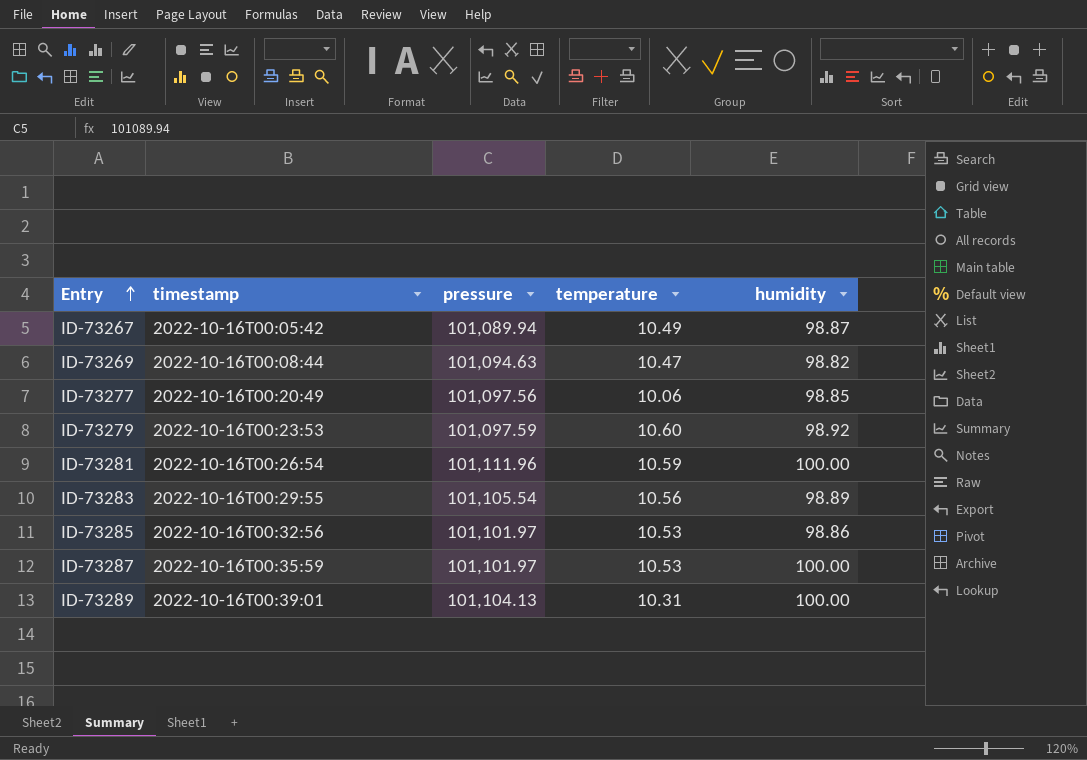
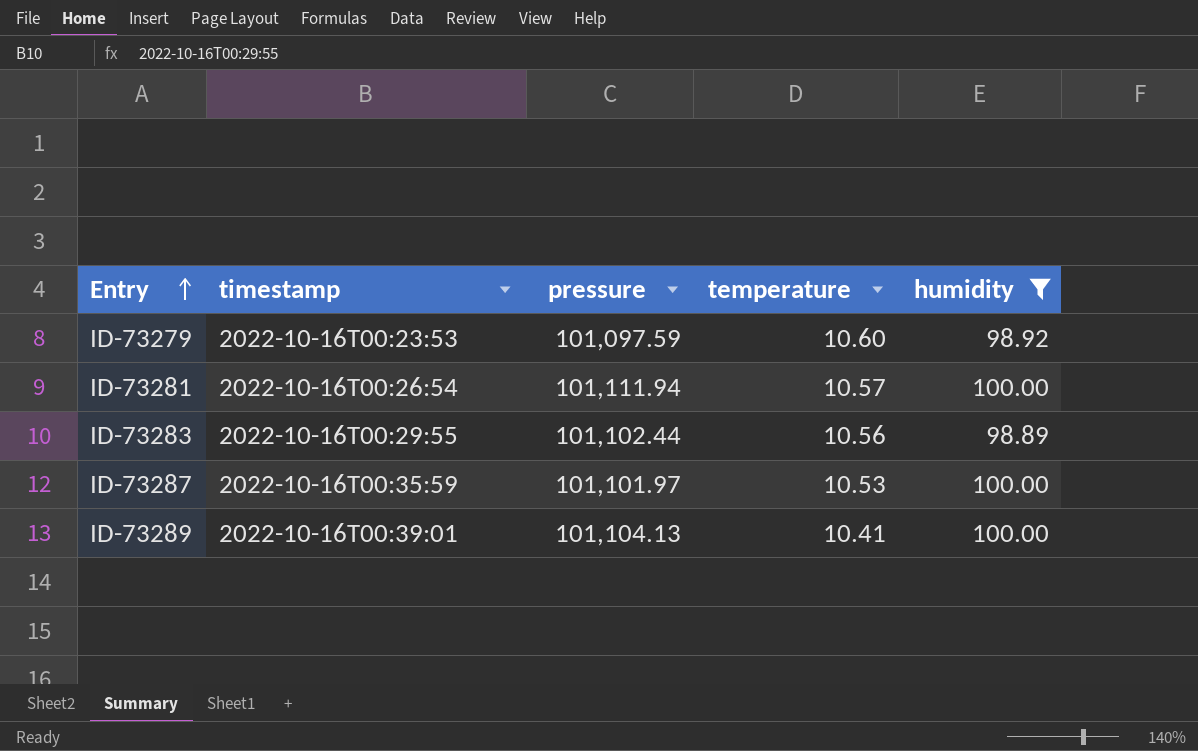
filter: none -> humidity >= 98.89
ID-73281 | pressure: 101,111.96 -> 101,111.94
ID-73281 | temperature: 10.59 -> 10.57
ID-73283 | pressure: 101,105.54 -> 101,102.44
ID-73289 | temperature: 10.31 -> 10.41

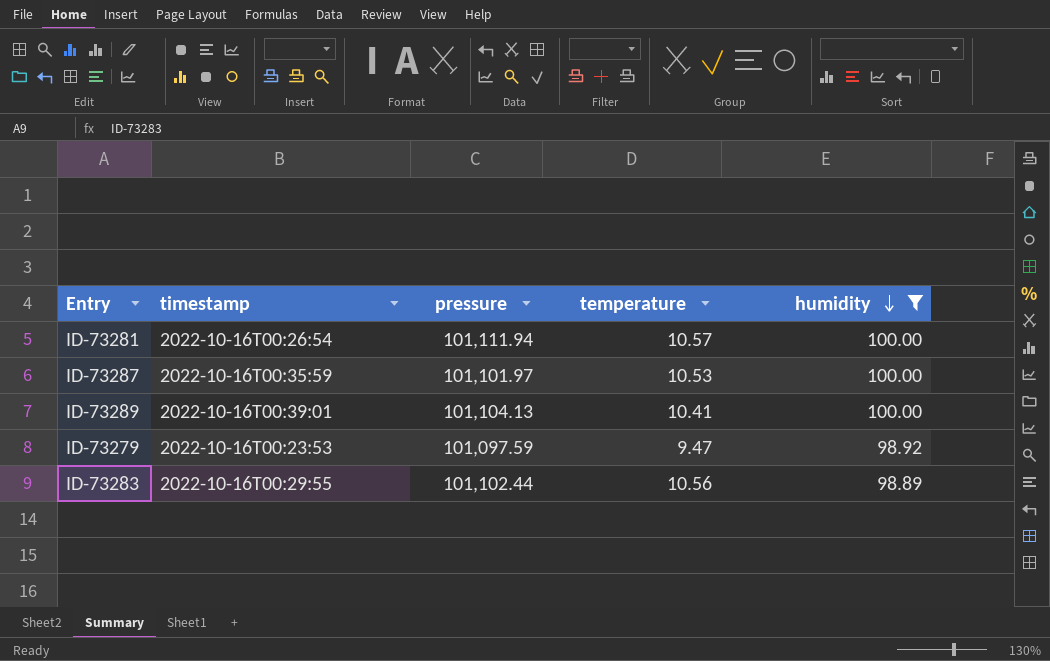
row order: Entry ascending -> humidity descending
ID-73279 | temperature: 10.60 -> 9.47

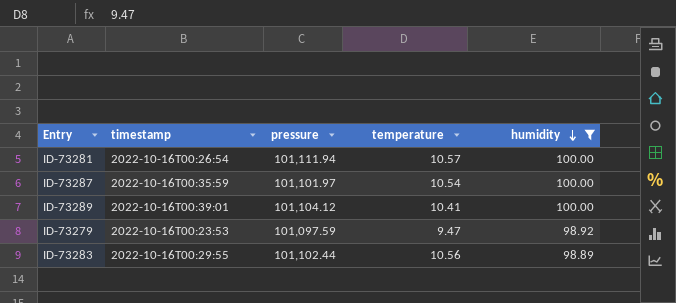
ID-73287 | temperature: 10.53 -> 10.54
ID-73289 | pressure: 101,104.13 -> 101,104.12

